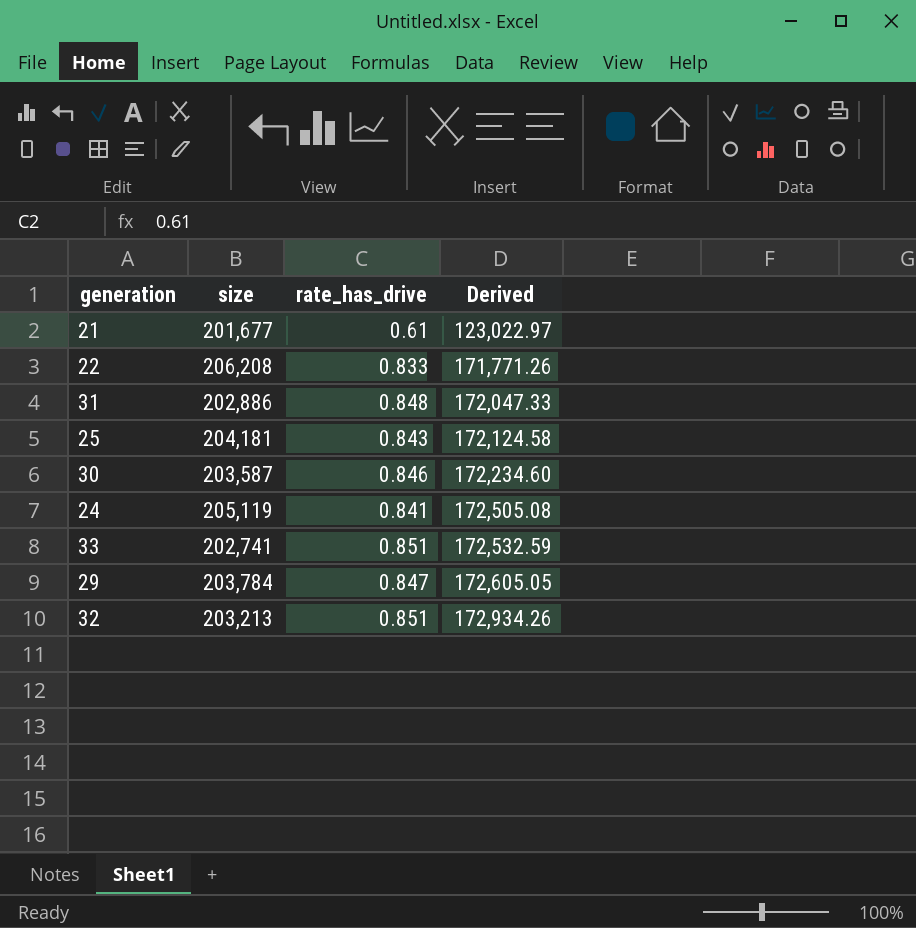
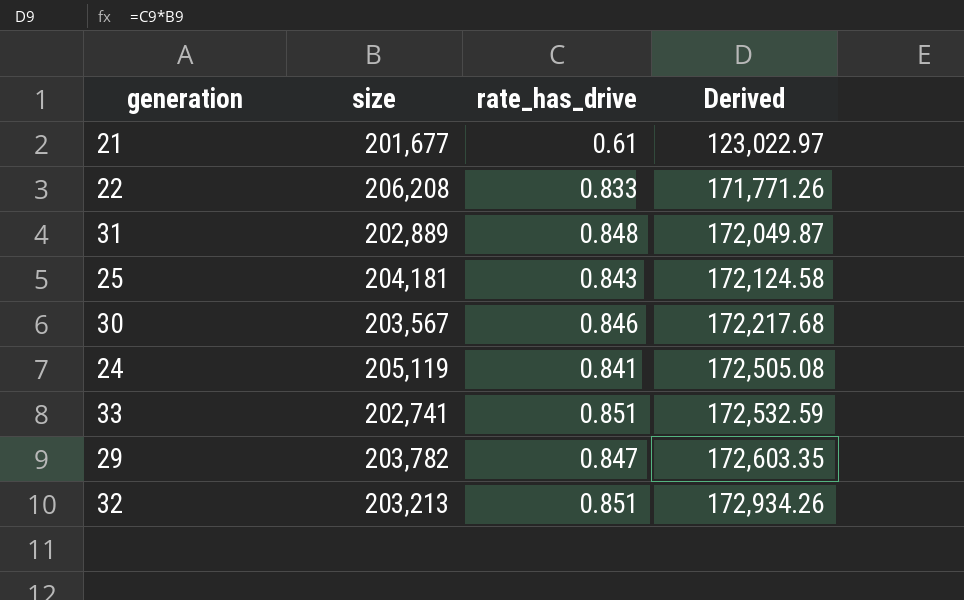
31 | size: 202,886 -> 202,889
31 | Derived: 172,047.33 -> 172,049.87
30 | size: 203,587 -> 203,567
30 | Derived: 172,234.60 -> 172,217.68
29 | size: 203,784 -> 203,782
29 | Derived: 172,605.05 -> 172,603.35

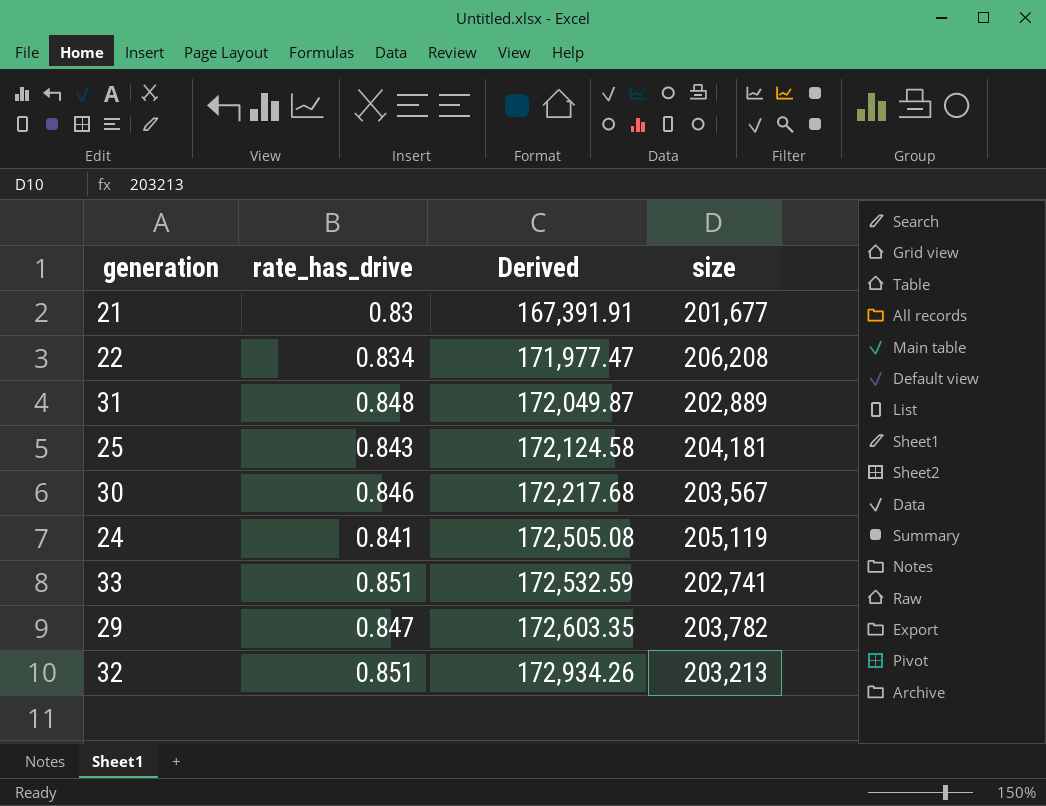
column size | position: 2 -> 4
21 | rate_has_drive: 0.61 -> 0.83
21 | Derived: 123,022.97 -> 167,391.91
22 | rate_has_drive: 0.833 -> 0.834
22 | Derived: 171,771.26 -> 171,977.47

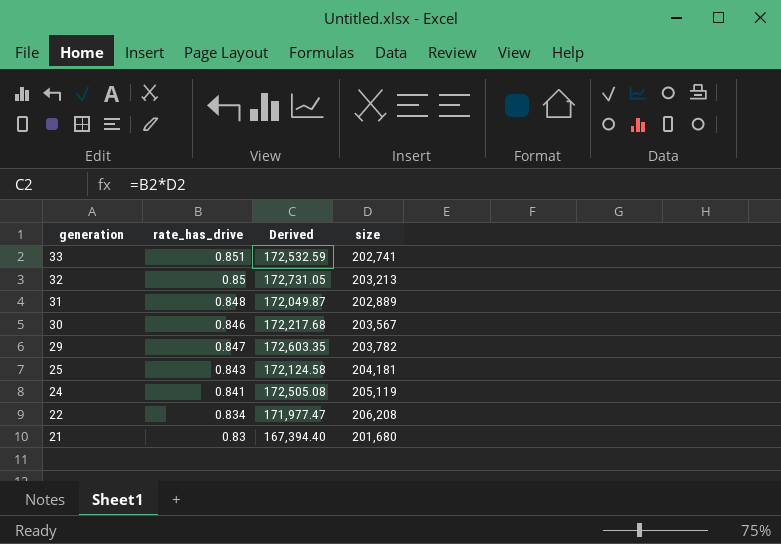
row order: Derived ascending -> generation descending
32 | rate_has_drive: 0.851 -> 0.85
32 | Derived: 172,934.26 -> 172,731.05
21 | Derived: 167,391.91 -> 167,394.40
21 | size: 201,677 -> 201,680

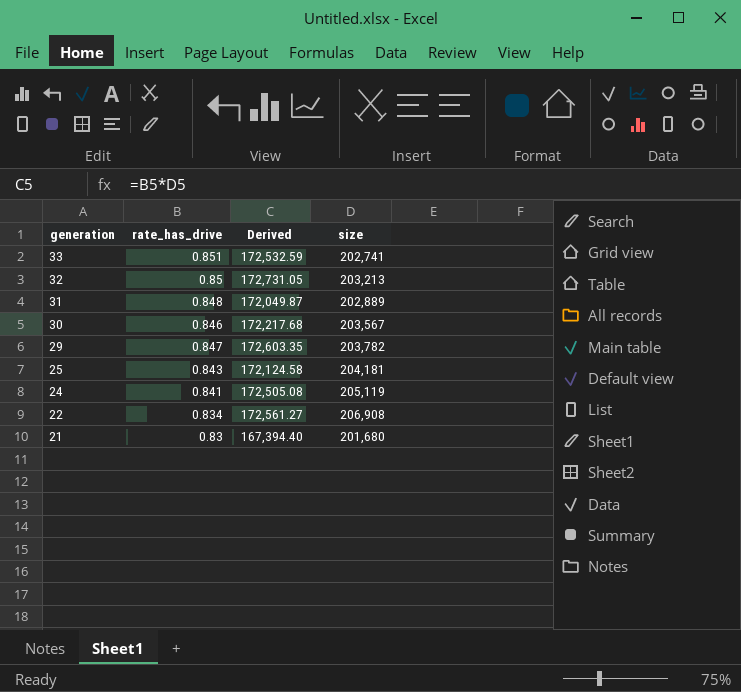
22 | Derived: 171,977.47 -> 172,561.27
22 | size: 206,208 -> 206,908

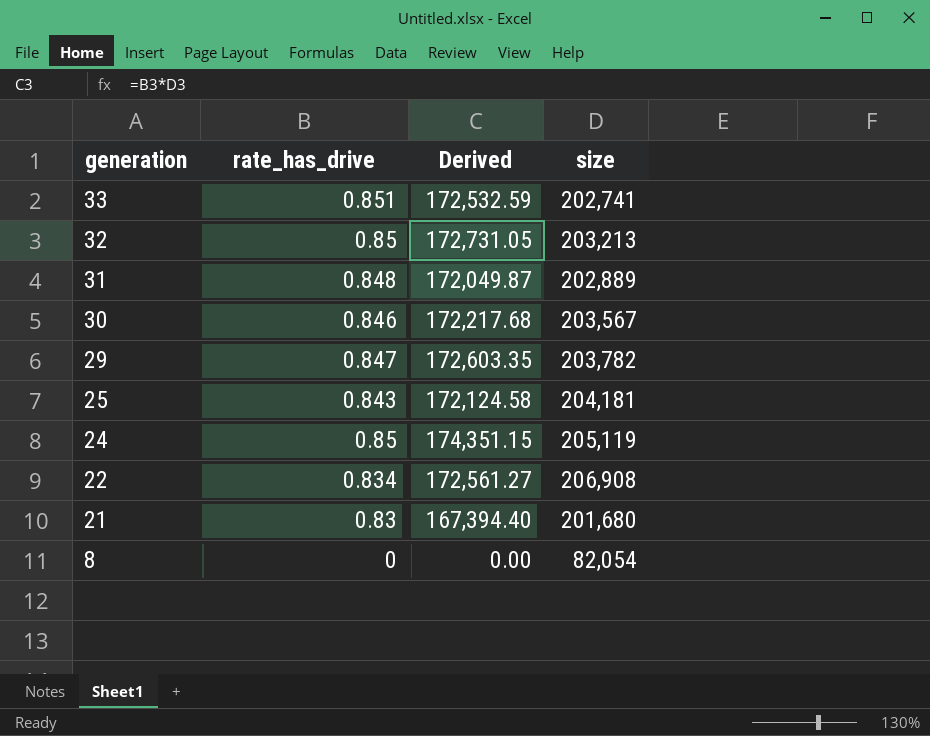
24 | rate_has_drive: 0.841 -> 0.85
24 | Derived: 172,505.08 -> 174,351.15
row 8: none -> 0 | 0.00 | 82,054

